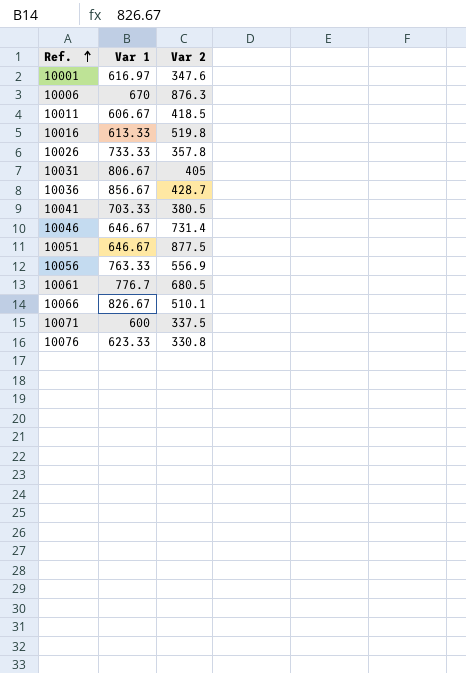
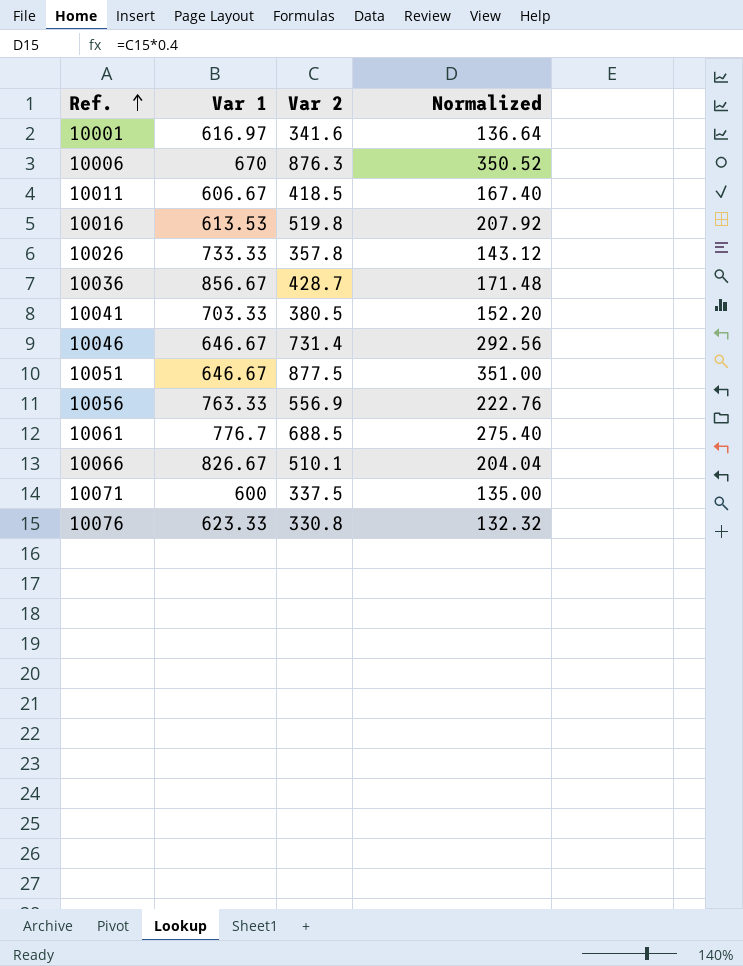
column Normalized | formula: none -> [Var 2] * 0.4
row 10031: 806.67 | 405 -> none
10001 | Var 2: 347.6 -> 341.6
10016 | Var 1: 613.33 -> 613.53
10061 | Var 2: 680.5 -> 688.5

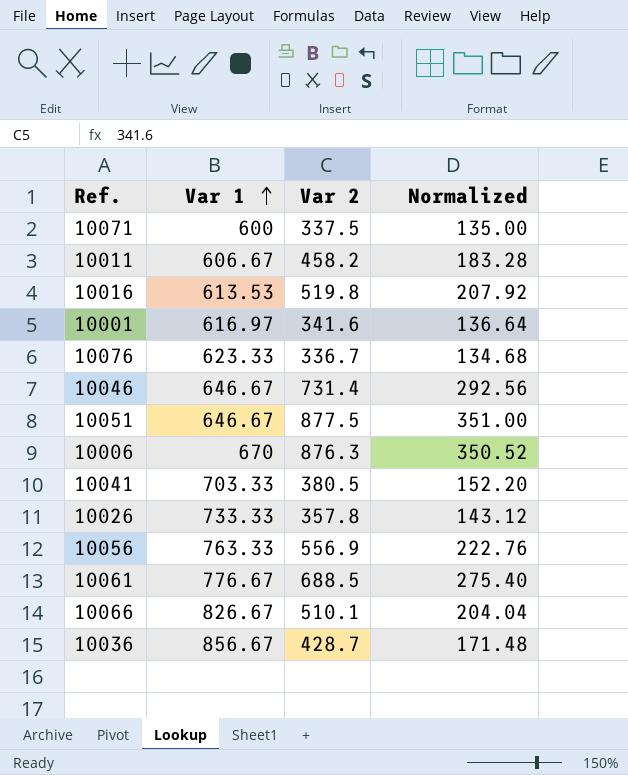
row order: Ref. ascending -> Var 1 ascending
10011 | Var 2: 418.5 -> 458.2
10011 | Normalized: 167.40 -> 183.28
10076 | Var 2: 330.8 -> 336.7
10076 | Normalized: 132.32 -> 134.68
10061 | Var 1: 776.7 -> 776.67

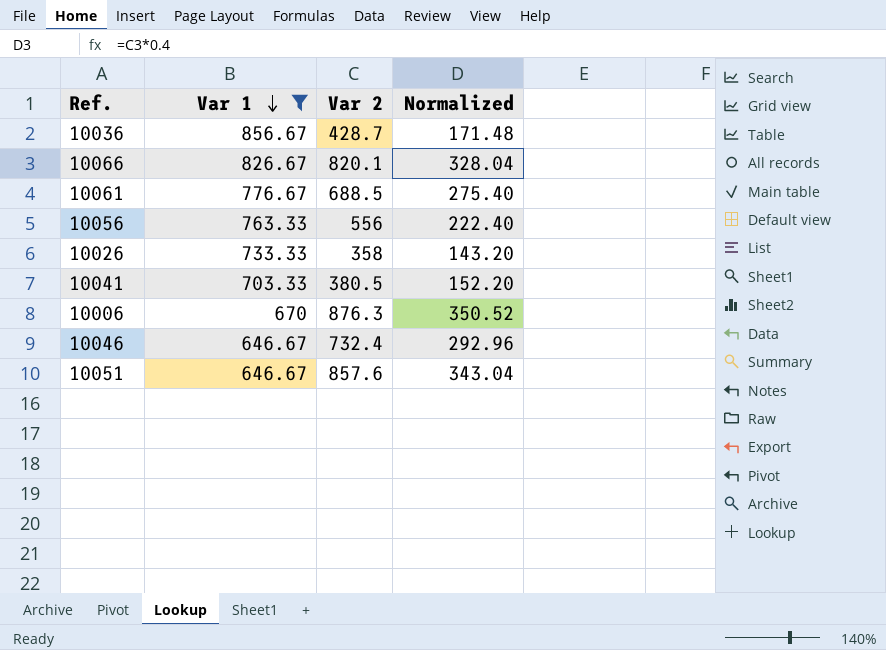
filter: none -> Var 1 >= 646.67
row order: Var 1 ascending -> Var 1 descending
10066 | Var 2: 510.1 -> 820.1
10066 | Normalized: 204.04 -> 328.04
10056 | Var 2: 556.9 -> 556
10056 | Normalized: 222.76 -> 222.40
10026 | Var 2: 357.8 -> 358
10026 | Normalized: 143.12 -> 143.20
10046 | Var 2: 731.4 -> 732.4
10046 | Normalized: 292.56 -> 292.96
10051 | Var 2: 877.5 -> 857.6
10051 | Normalized: 351.00 -> 343.04

